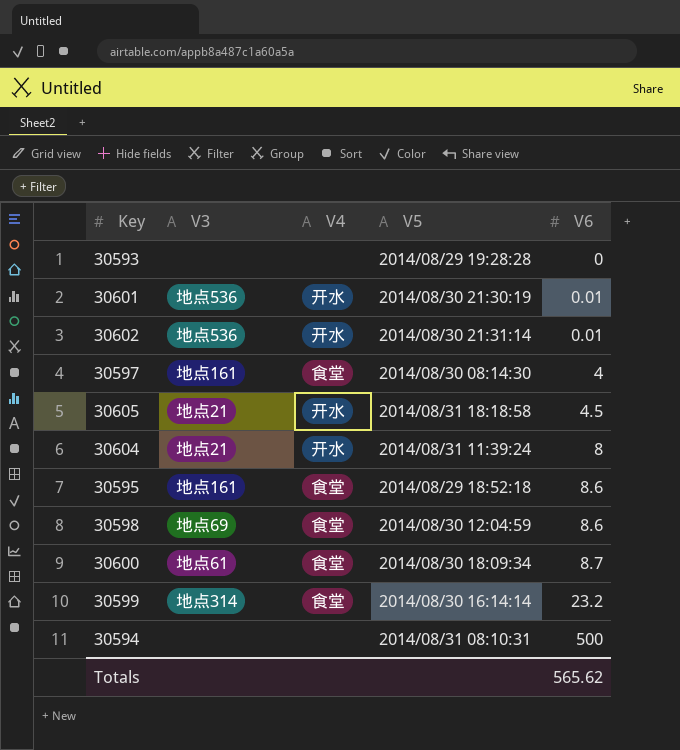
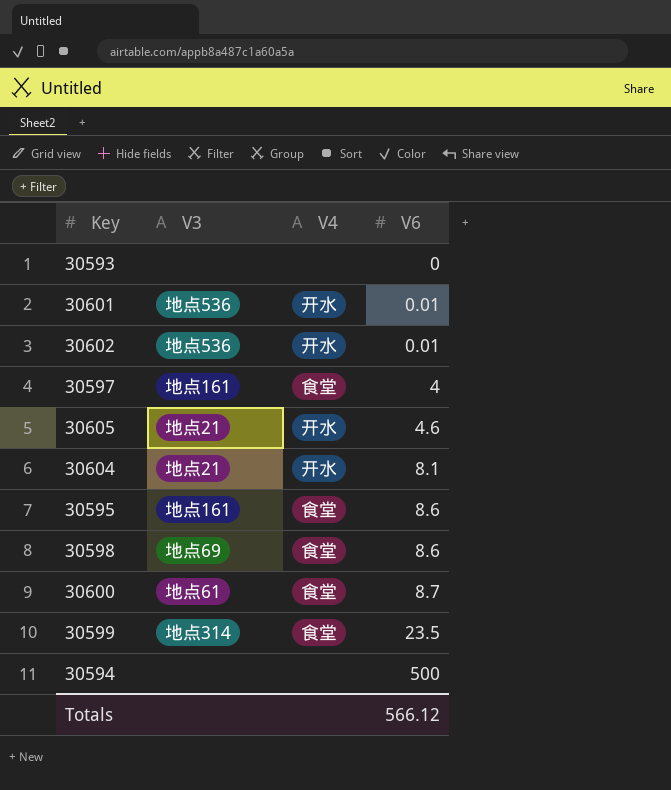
column V5 | position: 4 -> none
30605 | V6: 4.5 -> 4.6
30604 | V6: 8 -> 8.1
30599 | V6: 23.2 -> 23.5
Totals | V6: 565.62 -> 566.12

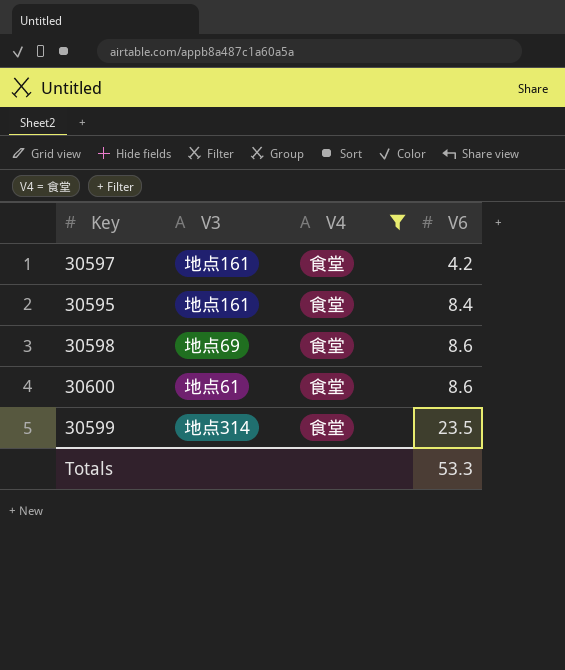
filter: none -> V4 = 食堂
30597 | V6: 4 -> 4.2
30595 | V6: 8.6 -> 8.4
30600 | V6: 8.7 -> 8.6
Totals | V6: 566.12 -> 53.3

